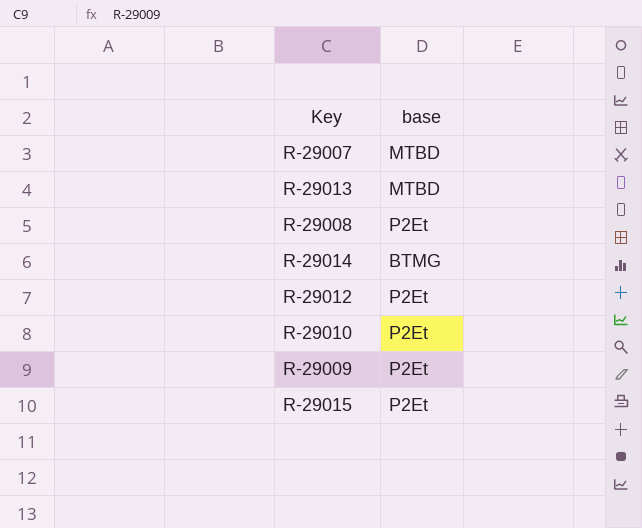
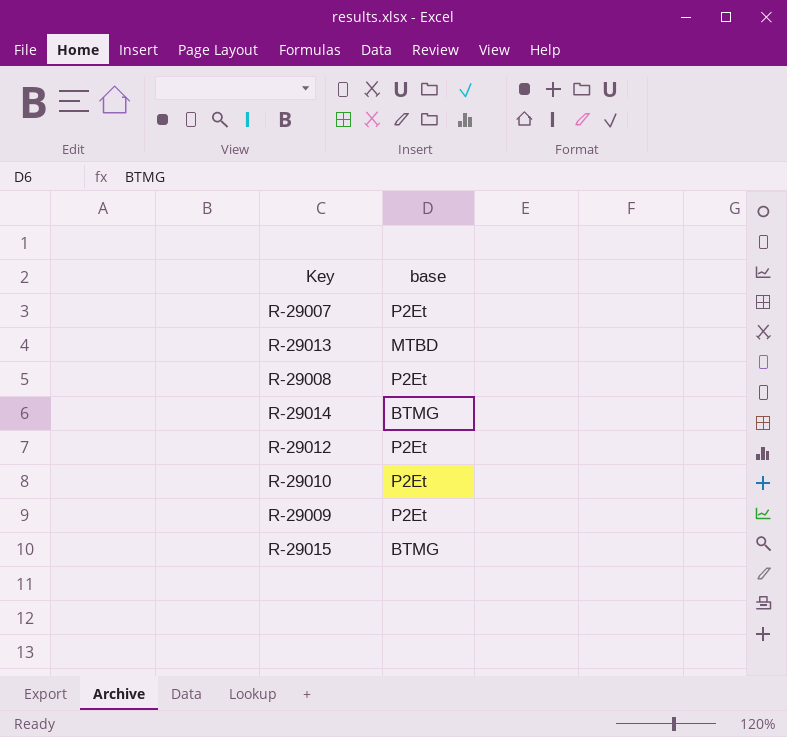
R-29007 | base: MTBD -> P2Et
R-29015 | base: P2Et -> BTMG

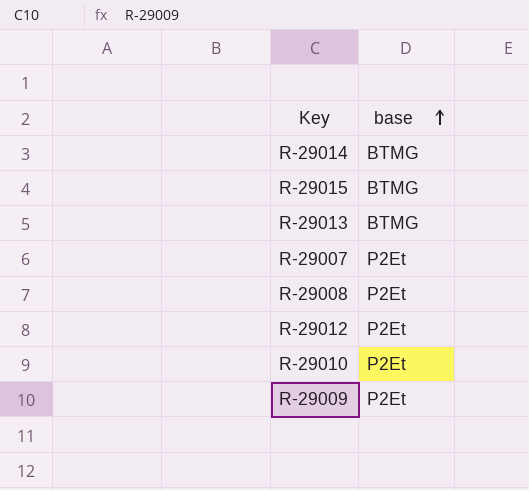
row order: none -> base ascending
R-29013 | base: MTBD -> BTMG

